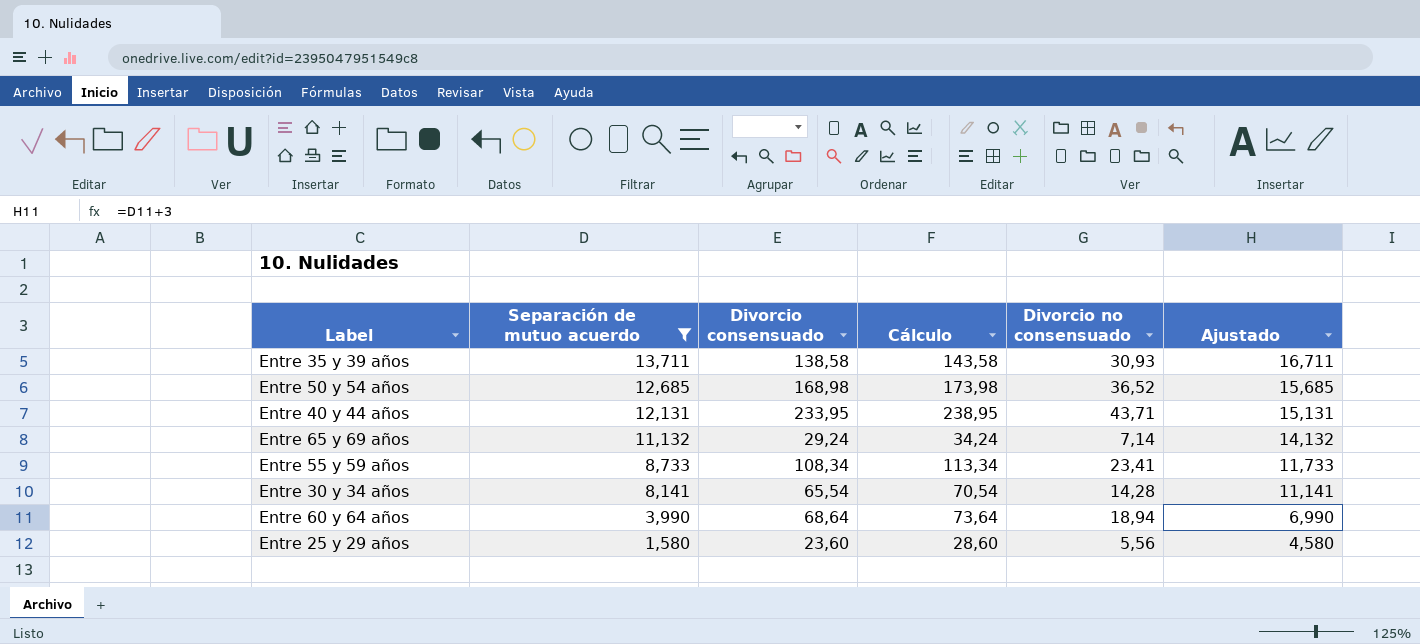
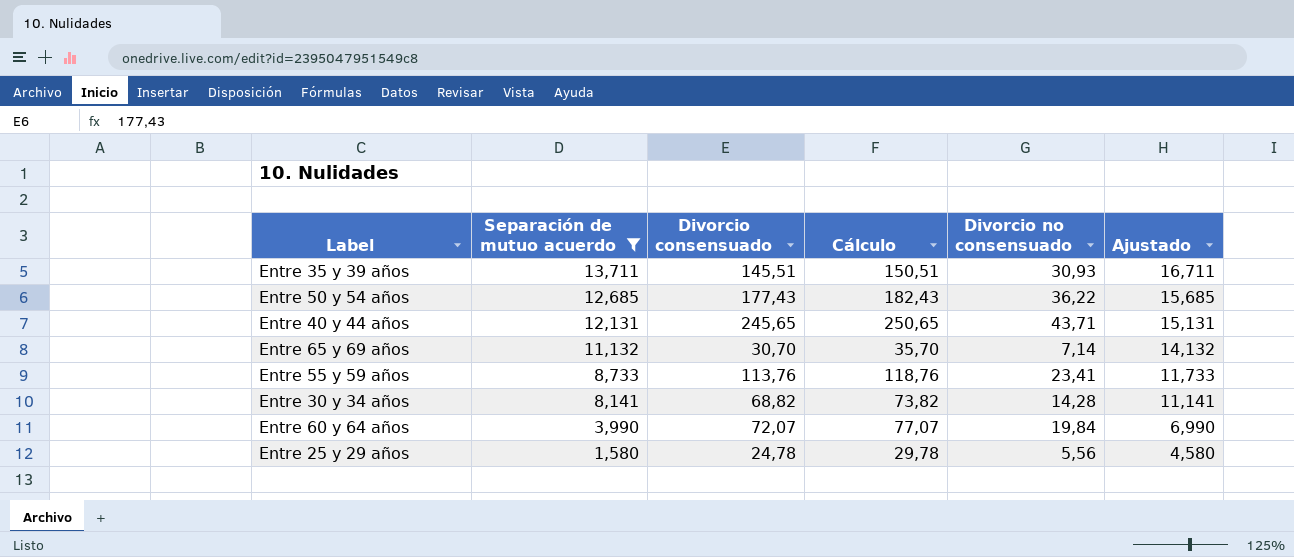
Entre 35 y 39 años | Divorcio consensuado: 138,58 -> 145,51
Entre 35 y 39 años | Cálculo: 143,58 -> 150,51
Entre 50 y 54 años | Divorcio consensuado: 168,98 -> 177,43
Entre 50 y 54 años | Cálculo: 173,98 -> 182,43
Entre 50 y 54 años | Divorcio no consensuado: 36,52 -> 36,22
Entre 40 y 44 años | Divorcio consensuado: 233,95 -> 245,65
Entre 40 y 44 años | Cálculo: 238,95 -> 250,65
Entre 65 y 69 años | Divorcio consensuado: 29,24 -> 30,70
Entre 65 y 69 años | Cálculo: 34,24 -> 35,70
Entre 55 y 59 años | Divorcio consensuado: 108,34 -> 113,76
Entre 55 y 59 años | Cálculo: 113,34 -> 118,76
Entre 30 y 34 años | Divorcio consensuado: 65,54 -> 68,82
Entre 30 y 34 años | Cálculo: 70,54 -> 73,82
Entre 60 y 64 años | Divorcio consensuado: 68,64 -> 72,07
Entre 60 y 64 años | Cálculo: 73,64 -> 77,07
Entre 60 y 64 años | Divorcio no consensuado: 18,94 -> 19,84
Entre 25 y 29 años | Divorcio consensuado: 23,60 -> 24,78
Entre 25 y 29 años | Cálculo: 28,60 -> 29,78

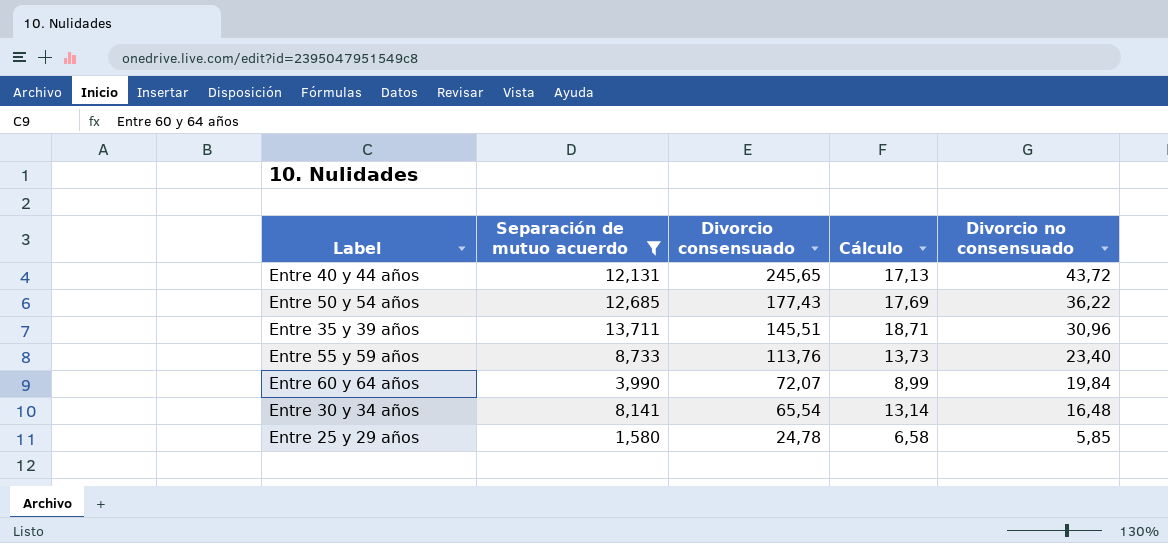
row order: Separación de mutuo acuerdo descending -> Divorcio consensuado descending
column Ajustado | formula: [Separación de mutuo acuerdo] + 3 -> none
column Cálculo | formula: [Divorcio consensuado] + 5 -> [Separación de mutuo acuerdo] + 5
row Entre 65 y 69 años: 11,132 | 30,70 | 35,70 | 7,14 | 14,132 -> none
Entre 40 y 44 años | Divorcio no consensuado: 43,71 -> 43,72
Entre 35 y 39 años | Divorcio no consensuado: 30,93 -> 30,96
Entre 55 y 59 años | Divorcio no consensuado: 23,41 -> 23,40
Entre 30 y 34 años | Divorcio consensuado: 68,82 -> 65,54
Entre 30 y 34 años | Divorcio no consensuado: 14,28 -> 16,48
Entre 25 y 29 años | Divorcio no consensuado: 5,56 -> 5,85

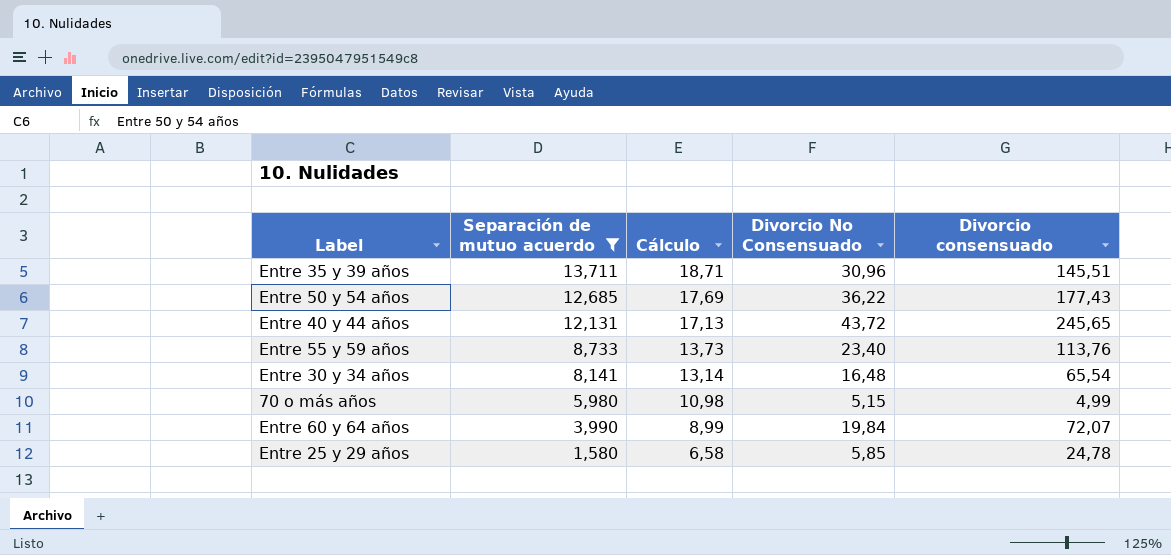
row order: Divorcio consensuado descending -> Separación de mutuo acuerdo descending
column name: Divorcio no consensuado -> Divorcio No Consensuado
column Divorcio consensuado | position: 3 -> 5
row 70 o más años: none -> 5,980 | 10,98 | 5,15 | 4,99

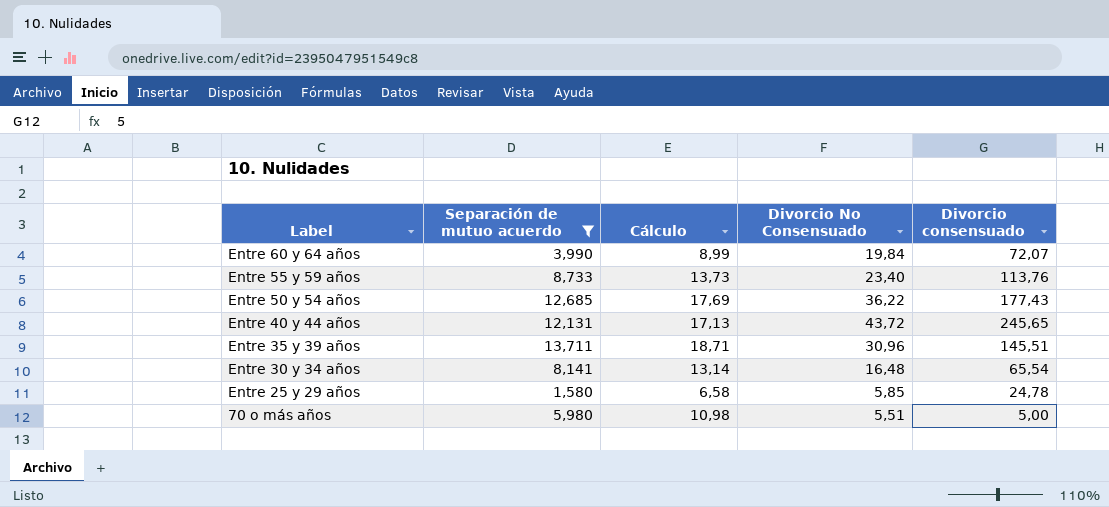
row order: Separación de mutuo acuerdo descending -> Label descending
70 o más años | Divorcio No Consensuado: 5,15 -> 5,51
70 o más años | Divorcio consensuado: 4,99 -> 5,00

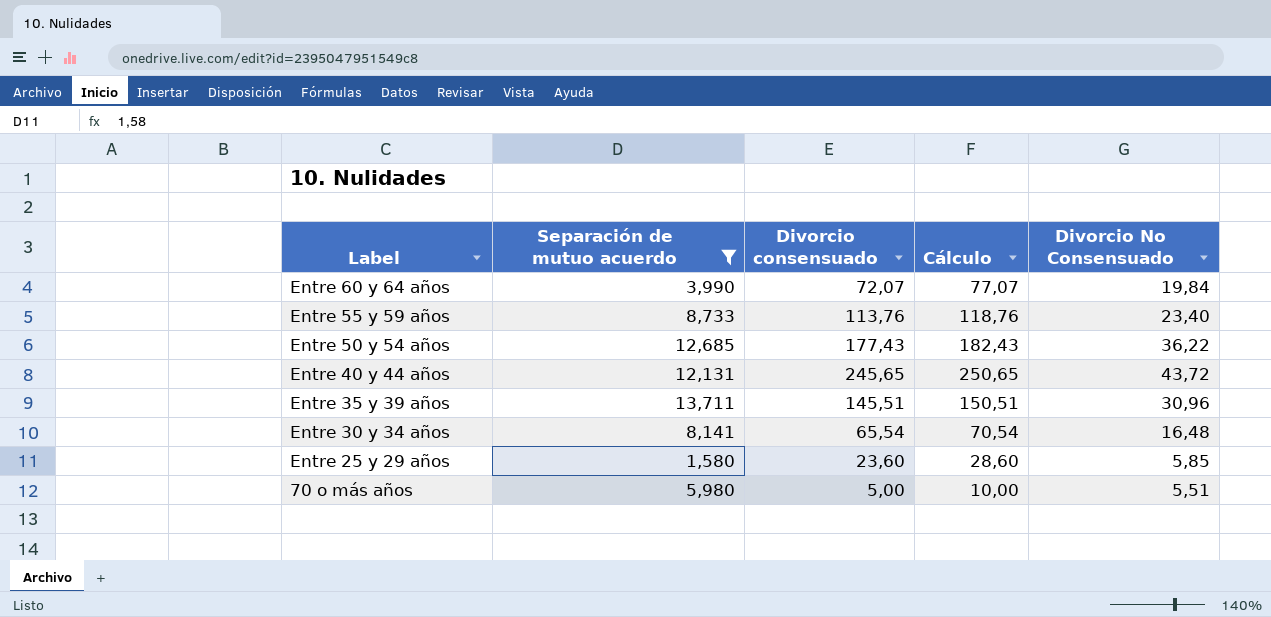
column Divorcio consensuado | position: 5 -> 3
column Cálculo | formula: [Separación de mutuo acuerdo] + 5 -> [Divorcio consensuado] + 5
Entre 25 y 29 años | Divorcio consensuado: 24,78 -> 23,60

